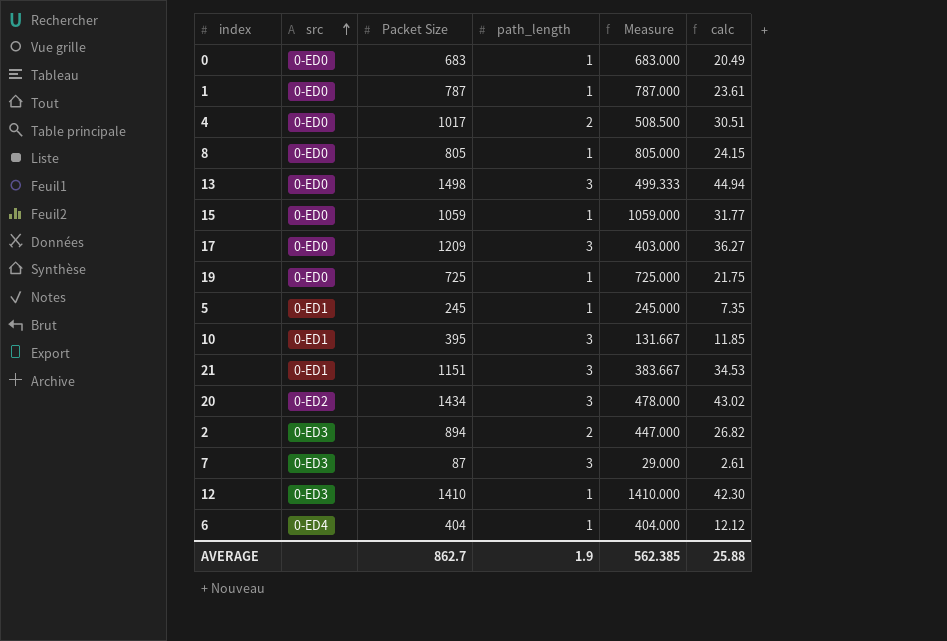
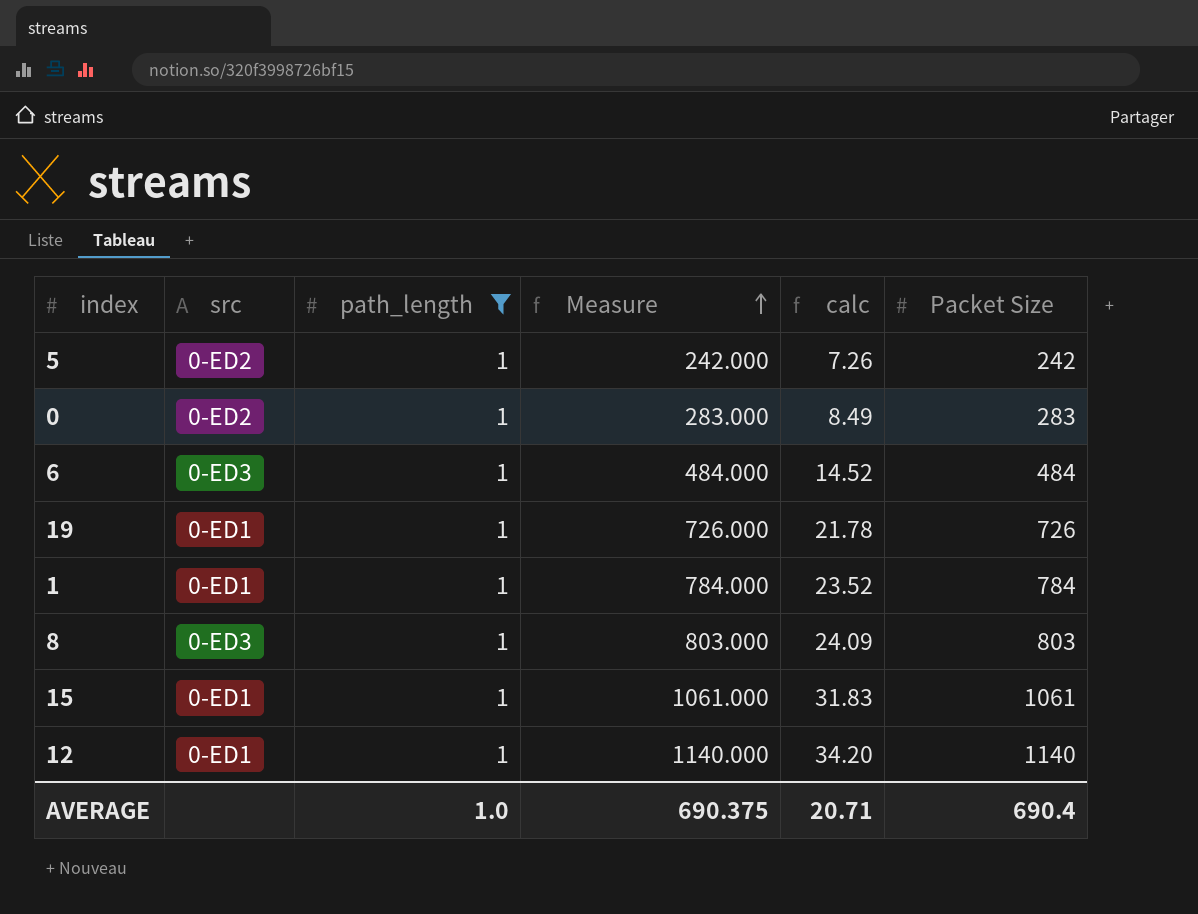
filter: none -> path_length = 1
row order: src ascending -> Measure ascending
column Packet Size | position: 3 -> 6
5 | src: 0-ED1 -> 0-ED2
5 | Measure: 245.000 -> 242.000
5 | calc: 7.35 -> 7.26
5 | Packet Size: 245 -> 242
0 | src: 0-ED0 -> 0-ED2
0 | Measure: 683.000 -> 283.000
0 | calc: 20.49 -> 8.49
0 | Packet Size: 683 -> 283
6 | src: 0-ED4 -> 0-ED3
6 | Measure: 404.000 -> 484.000
6 | calc: 12.12 -> 14.52
6 | Packet Size: 404 -> 484
19 | src: 0-ED0 -> 0-ED1
19 | Measure: 725.000 -> 726.000
19 | calc: 21.75 -> 21.78
19 | Packet Size: 725 -> 726
1 | src: 0-ED0 -> 0-ED1
1 | Measure: 787.000 -> 784.000
1 | calc: 23.61 -> 23.52
1 | Packet Size: 787 -> 784
8 | src: 0-ED0 -> 0-ED3
8 | Measure: 805.000 -> 803.000
8 | calc: 24.15 -> 24.09
8 | Packet Size: 805 -> 803
15 | src: 0-ED0 -> 0-ED1
15 | Measure: 1059.000 -> 1061.000
15 | calc: 31.77 -> 31.83
15 | Packet Size: 1059 -> 1061
12 | src: 0-ED3 -> 0-ED1
12 | Measure: 1410.000 -> 1140.000
12 | calc: 42.30 -> 34.20
12 | Packet Size: 1410 -> 1140
AVERAGE | path_length: 1.9 -> 1.0
AVERAGE | Measure: 562.385 -> 690.375
AVERAGE | calc: 25.88 -> 20.71
AVERAGE | Packet Size: 862.7 -> 690.4

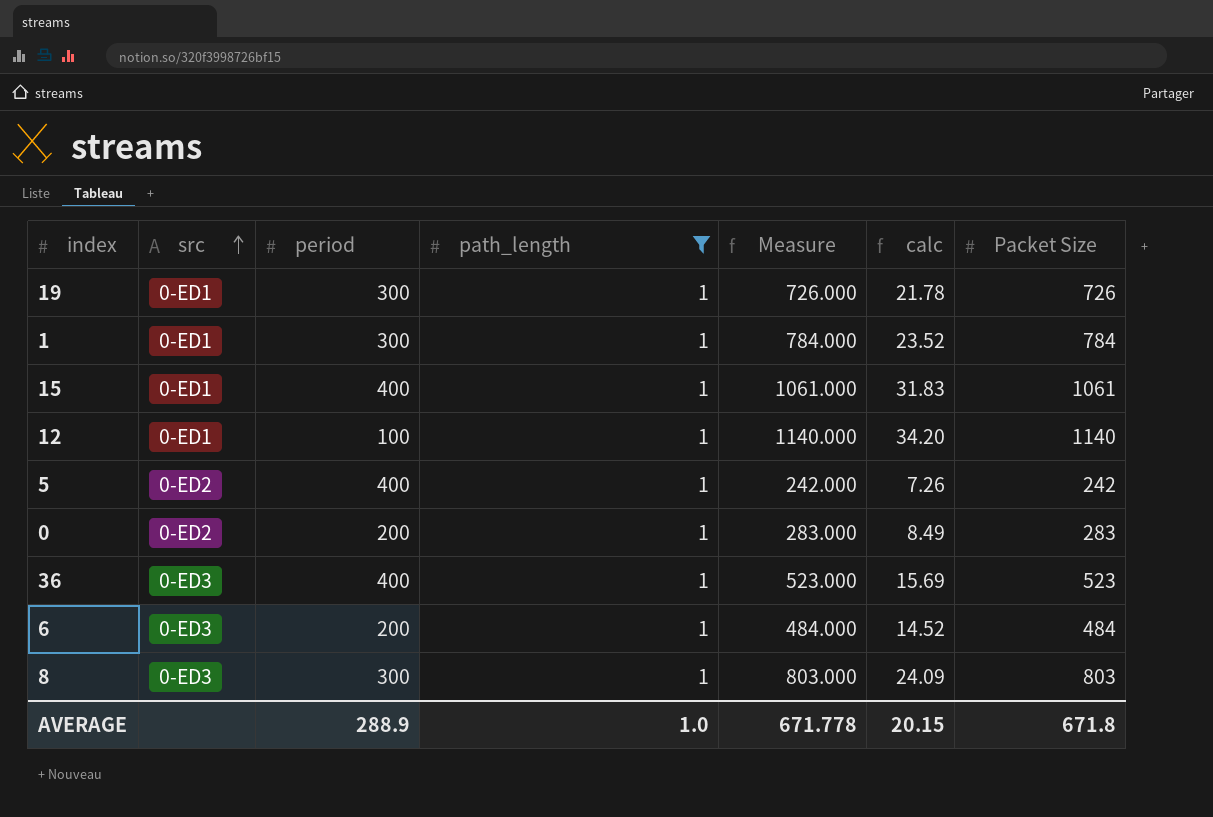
row order: Measure ascending -> src ascending
column period | position: none -> 3
row 36: none -> 0-ED3 | 400 | 1 | 523.000 | 15.69 | 523
AVERAGE | Measure: 690.375 -> 671.778
AVERAGE | calc: 20.71 -> 20.15
AVERAGE | Packet Size: 690.4 -> 671.8

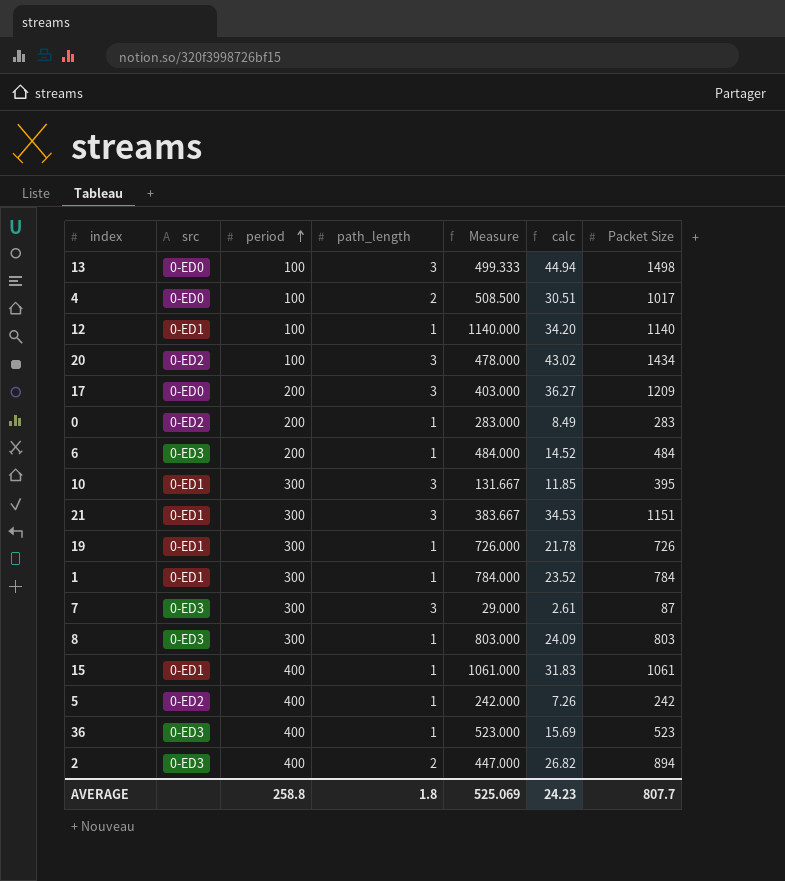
filter: path_length = 1 -> none
row order: src ascending -> period ascending
AVERAGE | period: 288.9 -> 258.8
AVERAGE | path_length: 1.0 -> 1.8
AVERAGE | Measure: 671.778 -> 525.069
AVERAGE | calc: 20.15 -> 24.23
AVERAGE | Packet Size: 671.8 -> 807.7

